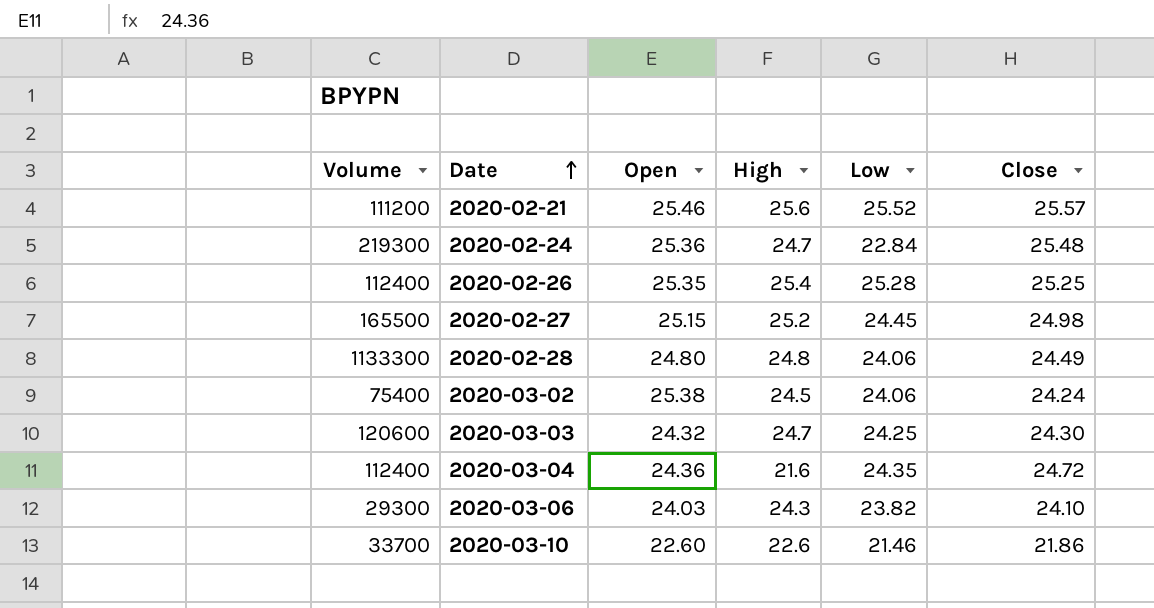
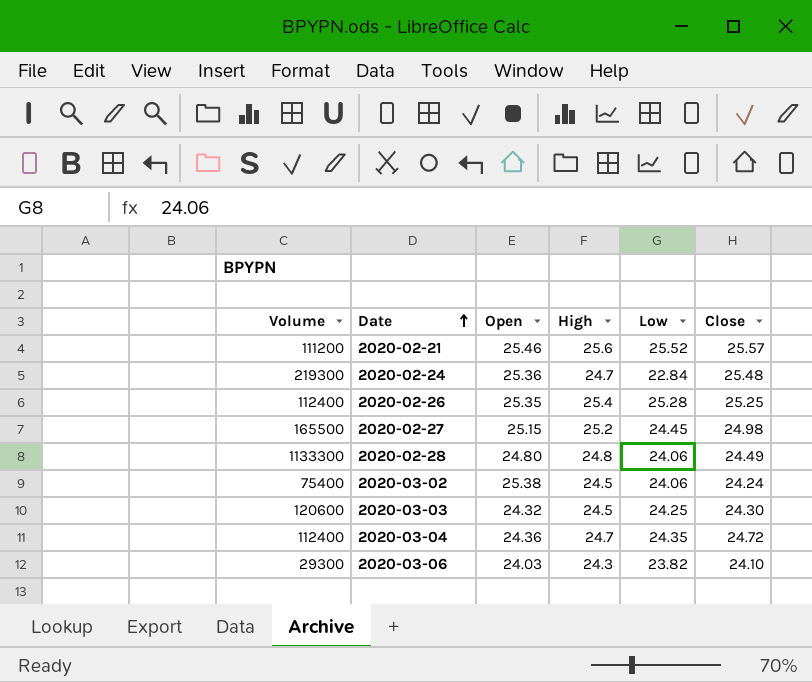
row 2020-03-10: 33700 | 22.60 | 22.6 | 21.46 | 21.86 -> none
2020-03-03 | High: 24.7 -> 24.5
2020-03-04 | High: 21.6 -> 24.7

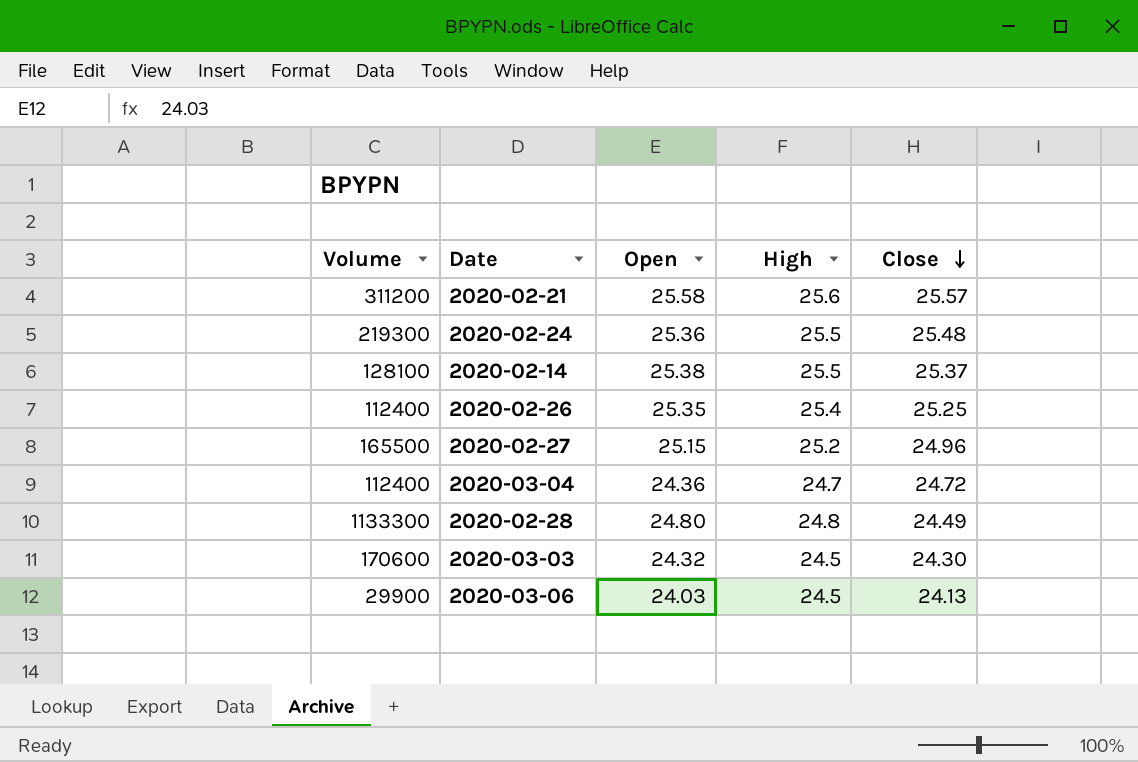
row order: Date ascending -> Close descending
column Low | position: 5 -> none
row 2020-03-02: 75400 | 25.38 | 24.5 | 24.06 | 24.24 -> none
2020-02-21 | Volume: 111200 -> 311200
2020-02-21 | Open: 25.46 -> 25.58
2020-02-24 | High: 24.7 -> 25.5
row 2020-02-14: none -> 128100 | 25.38 | 25.5 | 25.37
2020-02-27 | Close: 24.98 -> 24.96
2020-03-03 | Volume: 120600 -> 170600
2020-03-06 | Volume: 29300 -> 29900
2020-03-06 | High: 24.3 -> 24.5
2020-03-06 | Close: 24.10 -> 24.13

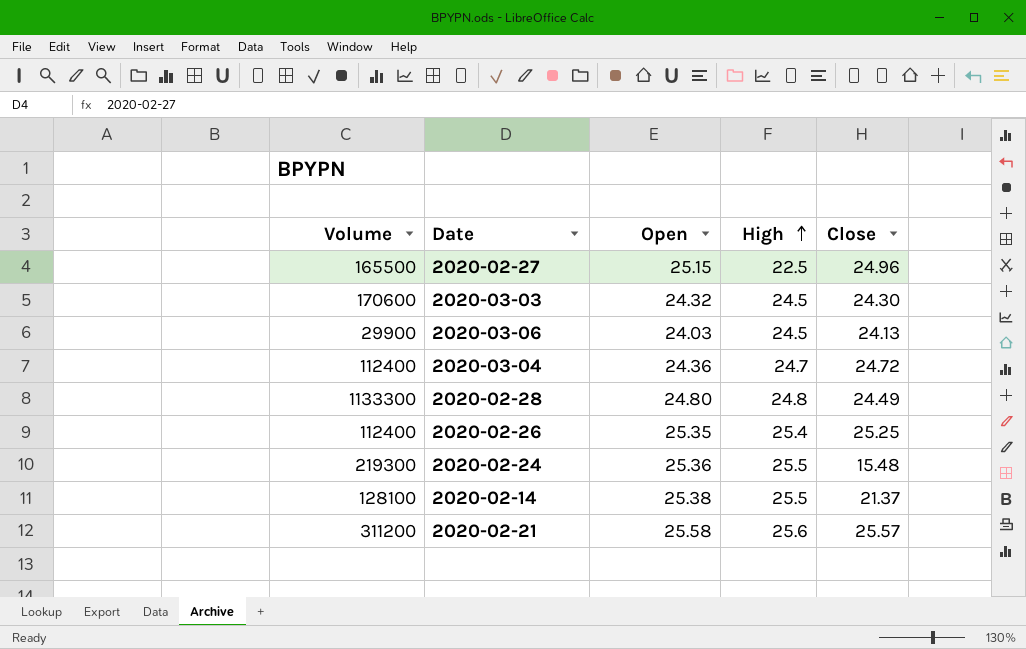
row order: Close descending -> High ascending
2020-02-27 | High: 25.2 -> 22.5
2020-02-24 | Close: 25.48 -> 15.48
2020-02-14 | Close: 25.37 -> 21.37

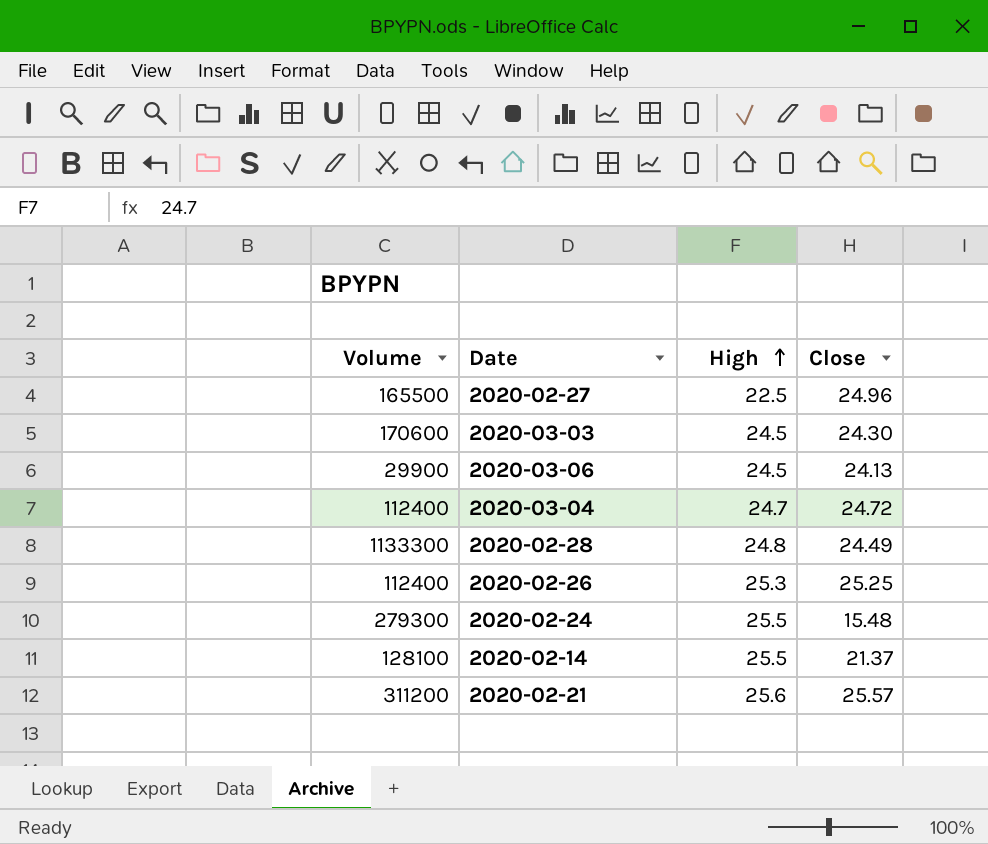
column Open | position: 3 -> none
2020-02-26 | High: 25.4 -> 25.3
2020-02-24 | Volume: 219300 -> 279300

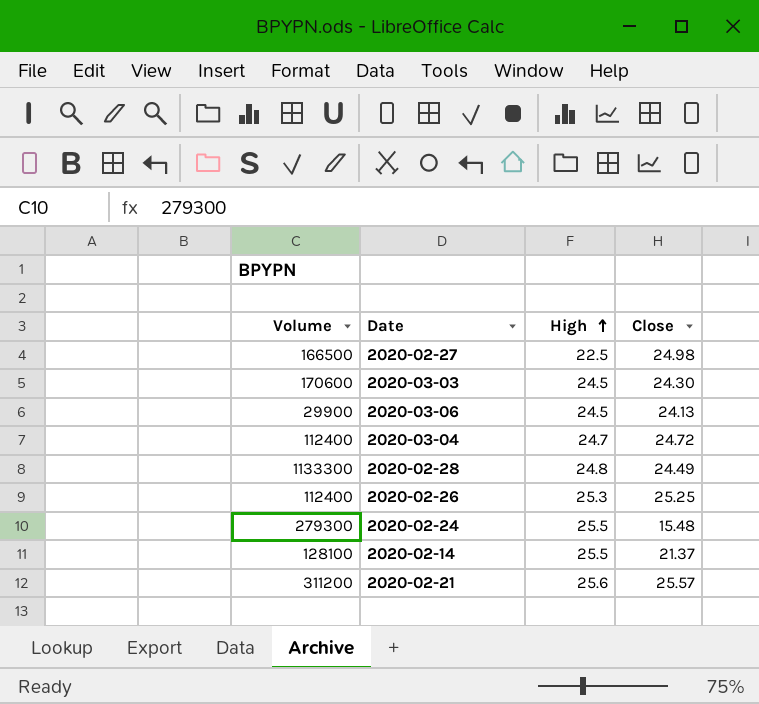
2020-02-27 | Volume: 165500 -> 166500
2020-02-27 | Close: 24.96 -> 24.98

